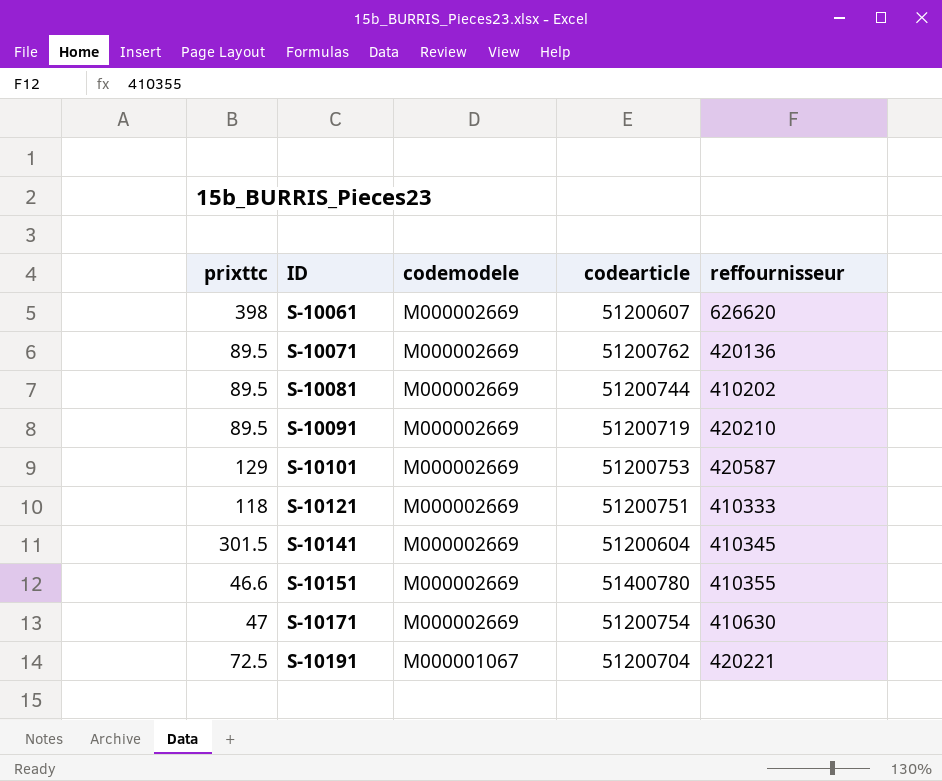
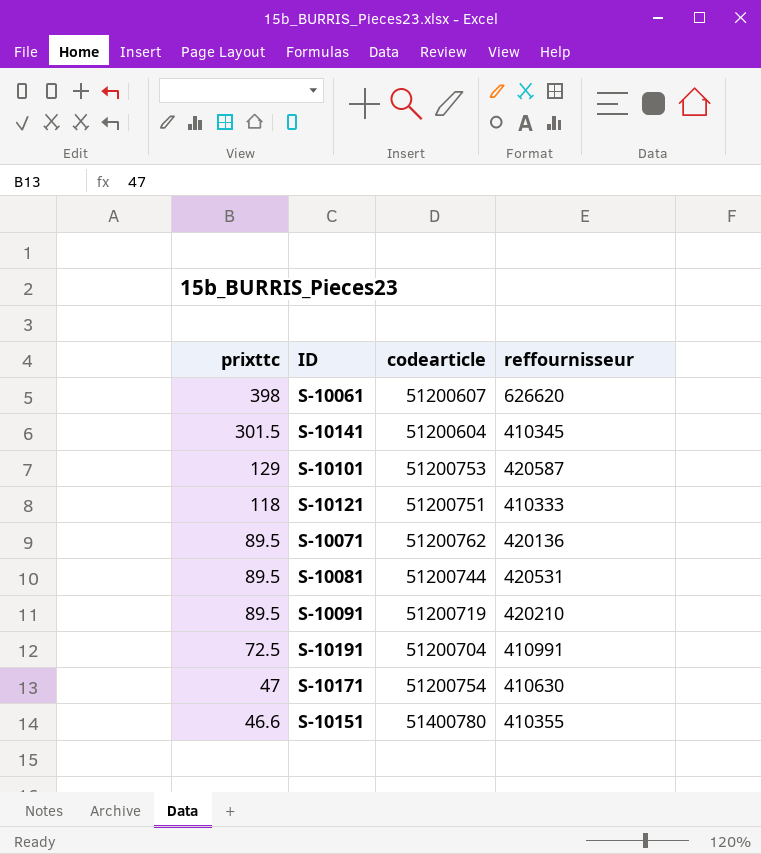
row order: ID ascending -> prixttc descending
column codemodele | position: 3 -> none
S-10081 | reffournisseur: 410202 -> 420531
S-10191 | reffournisseur: 420221 -> 410991

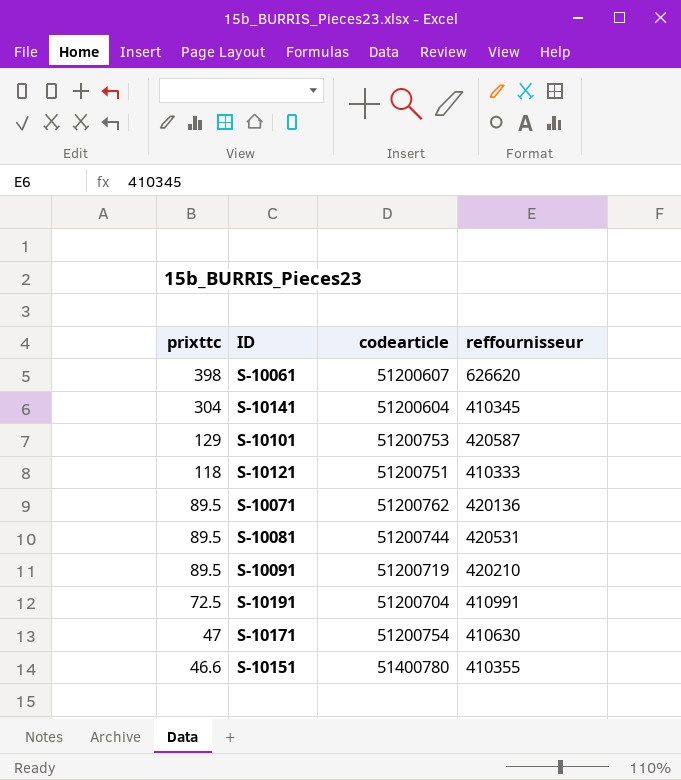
S-10141 | prixttc: 301.5 -> 304

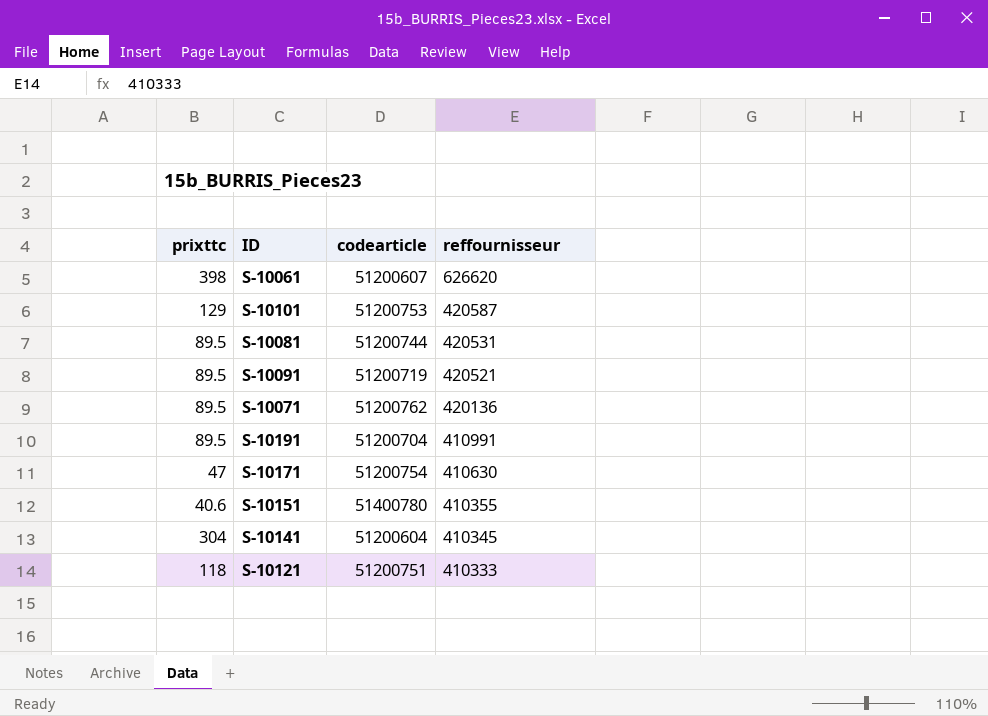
row order: prixttc descending -> reffournisseur descending
S-10091 | reffournisseur: 420210 -> 420521
S-10191 | prixttc: 72.5 -> 89.5
S-10151 | prixttc: 46.6 -> 40.6

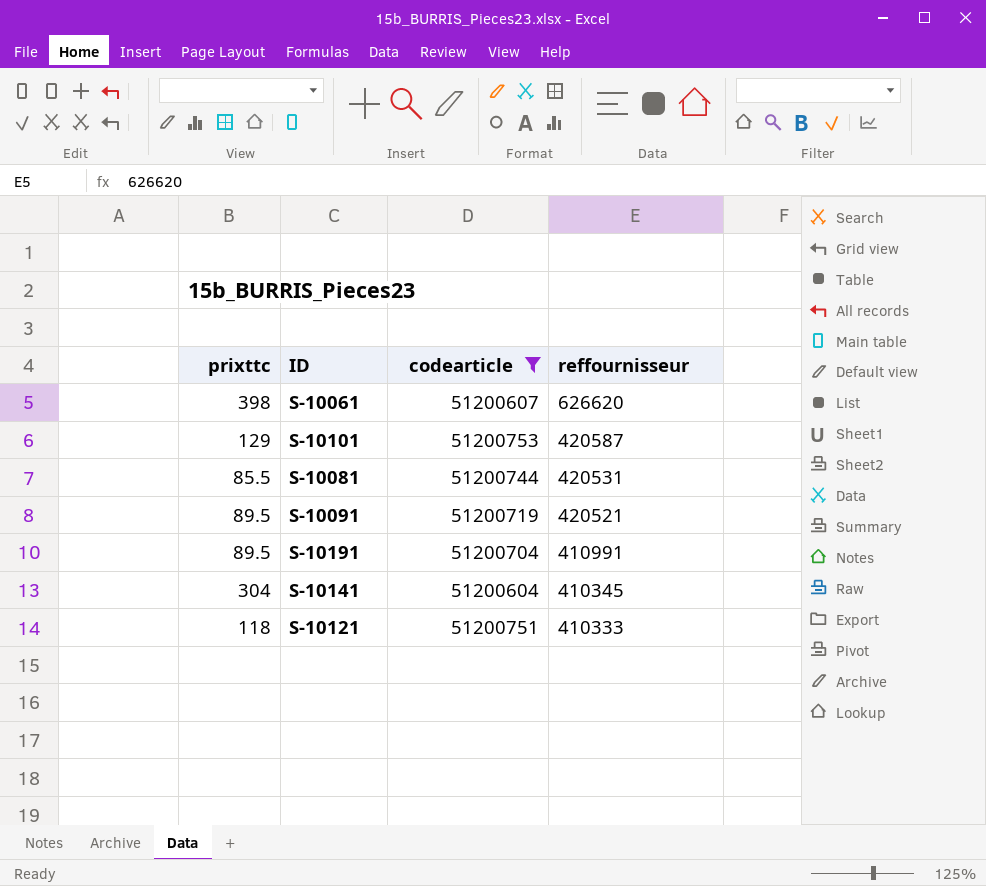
filter: none -> codearticle <= 51200753
S-10081 | prixttc: 89.5 -> 85.5

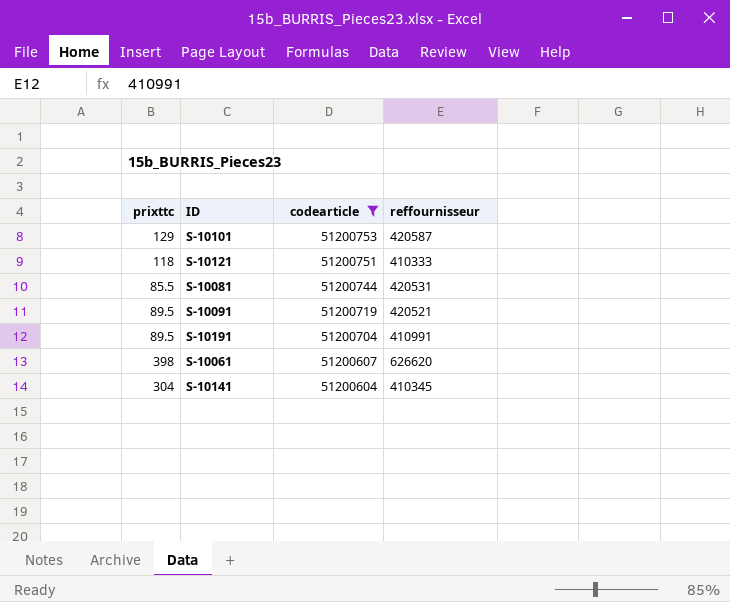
row order: reffournisseur descending -> codearticle descending

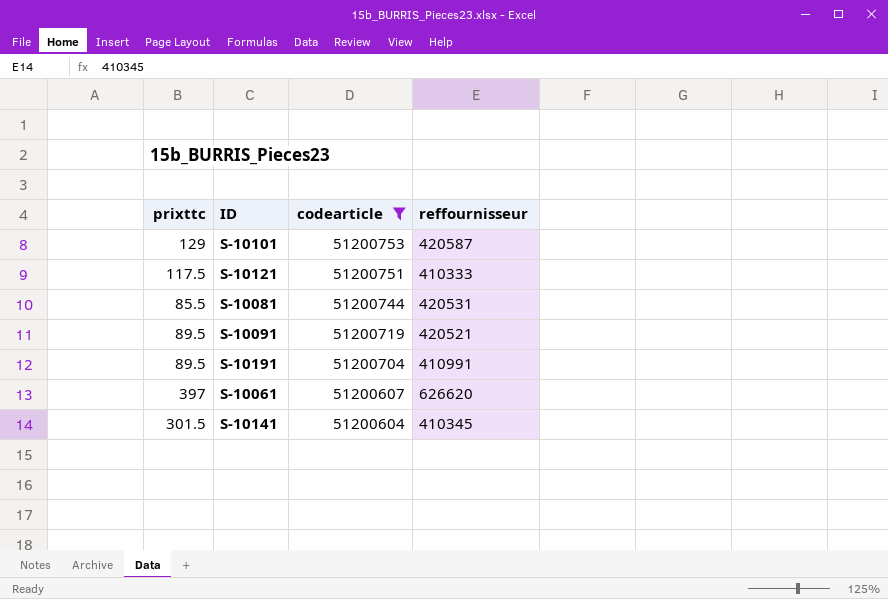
S-10121 | prixttc: 118 -> 117.5
S-10061 | prixttc: 398 -> 397
S-10141 | prixttc: 304 -> 301.5

